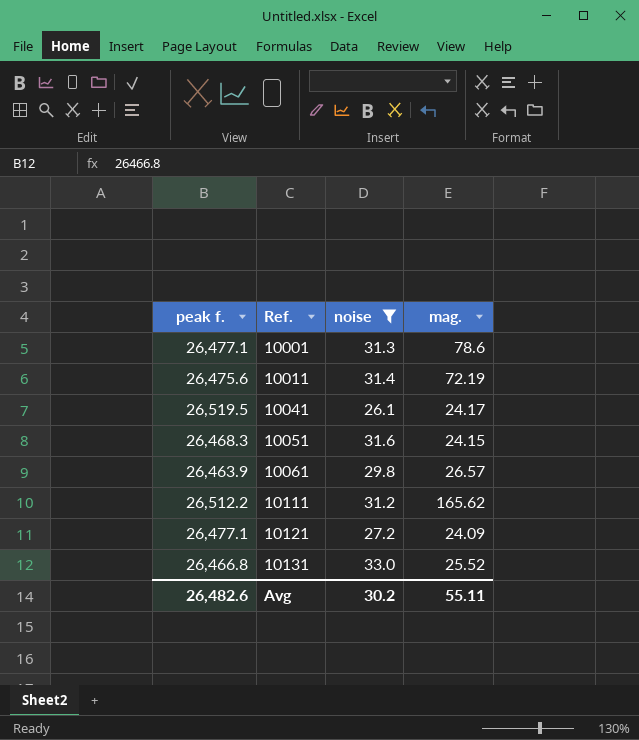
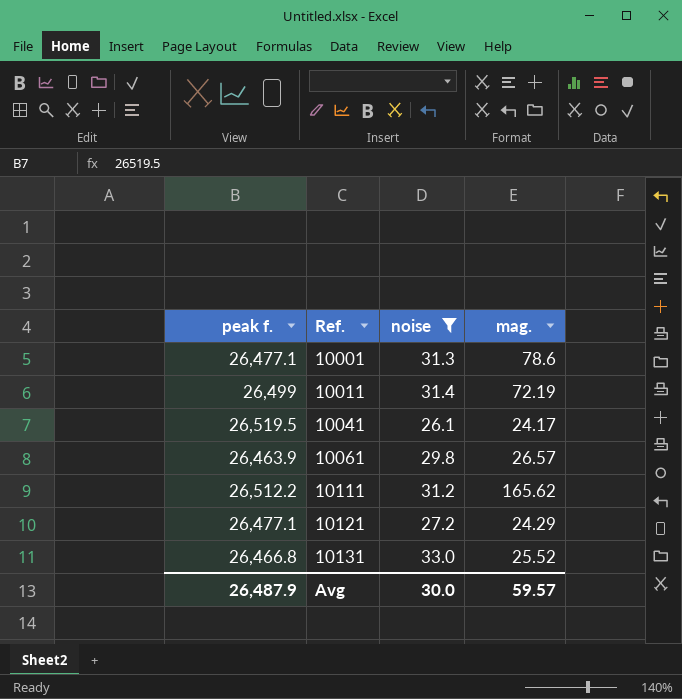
row 10051: 26,468.3 | 31.6 | 24.15 -> none
10011 | peak f.: 26,475.6 -> 26,499
10121 | mag.: 24.09 -> 24.29
Avg | peak f.: 26,482.6 -> 26,487.9
Avg | noise: 30.2 -> 30.0
Avg | mag.: 55.11 -> 59.57

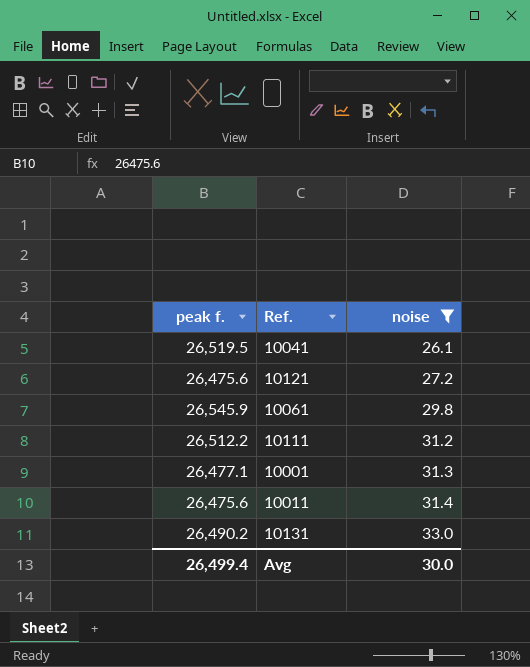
row order: Ref. ascending -> noise ascending
column mag. | position: 4 -> none
10121 | peak f.: 26,477.1 -> 26,475.6
10061 | peak f.: 26,463.9 -> 26,545.9
10011 | peak f.: 26,499 -> 26,475.6
10131 | peak f.: 26,466.8 -> 26,490.2
Avg | peak f.: 26,487.9 -> 26,499.4

